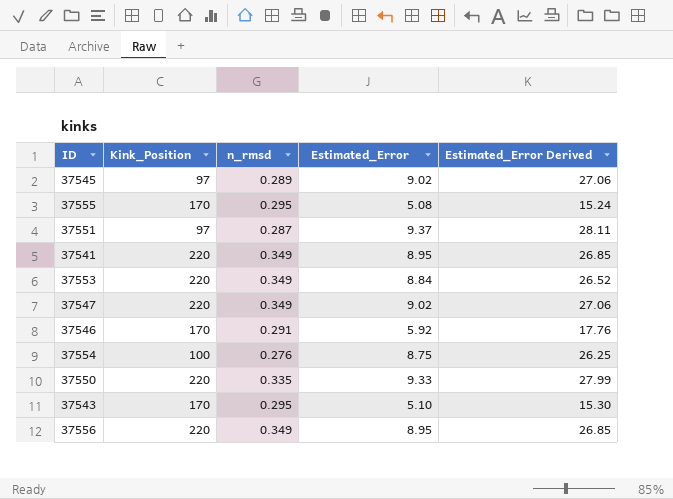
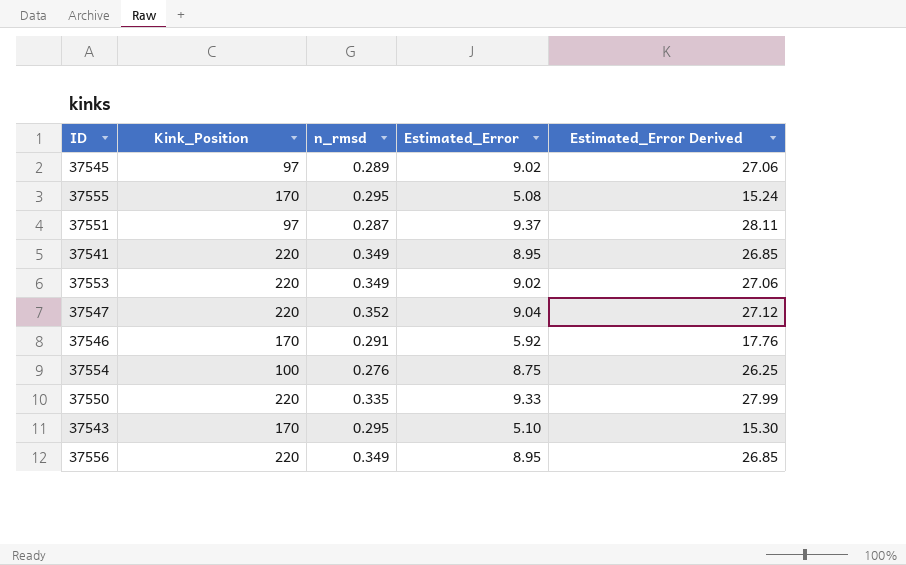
37553 | Estimated_Error: 8.84 -> 9.02
37553 | Estimated_Error Derived: 26.52 -> 27.06
37547 | n_rmsd: 0.349 -> 0.352
37547 | Estimated_Error: 9.02 -> 9.04
37547 | Estimated_Error Derived: 27.06 -> 27.12

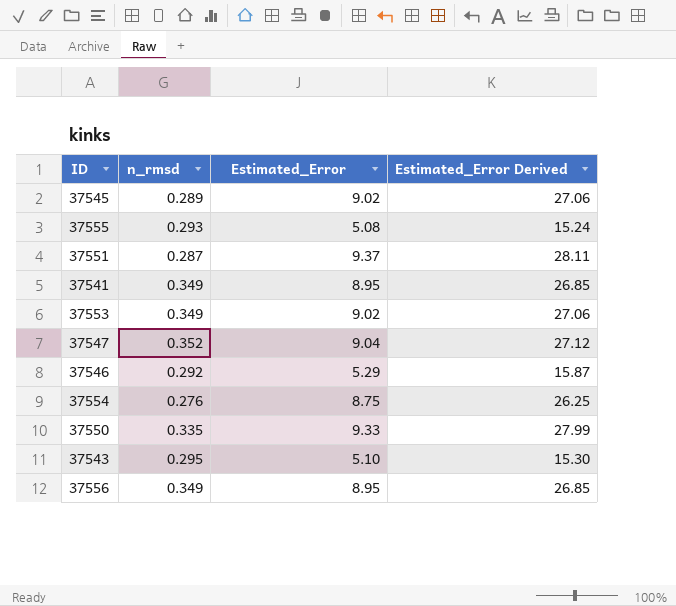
column Kink_Position | position: 2 -> none
37555 | n_rmsd: 0.295 -> 0.293
37546 | n_rmsd: 0.291 -> 0.292
37546 | Estimated_Error: 5.92 -> 5.29
37546 | Estimated_Error Derived: 17.76 -> 15.87

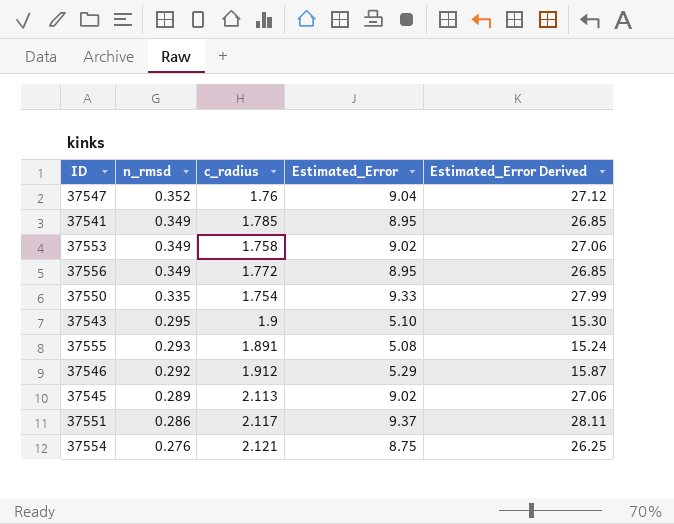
row order: none -> n_rmsd descending
column c_radius | position: none -> 3
37551 | n_rmsd: 0.287 -> 0.286

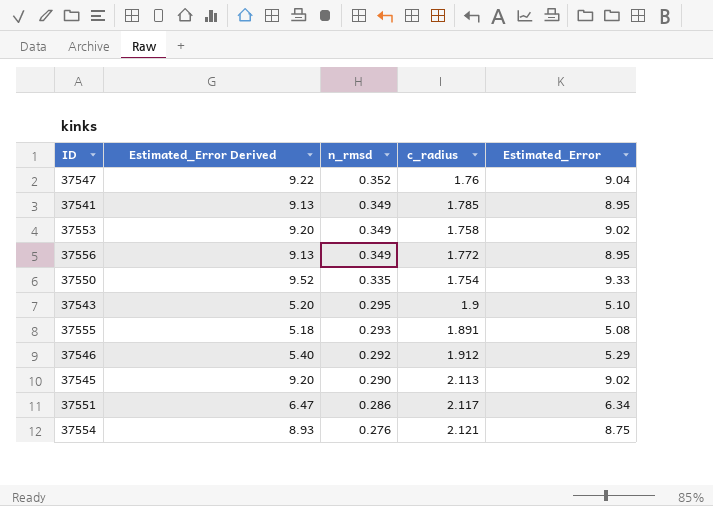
column Estimated_Error Derived | formula: [Estimated_Error] * 3 -> [Estimated_Error] * 1.02
column Estimated_Error Derived | position: 5 -> 2
37545 | n_rmsd: 0.289 -> 0.290
37551 | Estimated_Error: 9.37 -> 6.34

